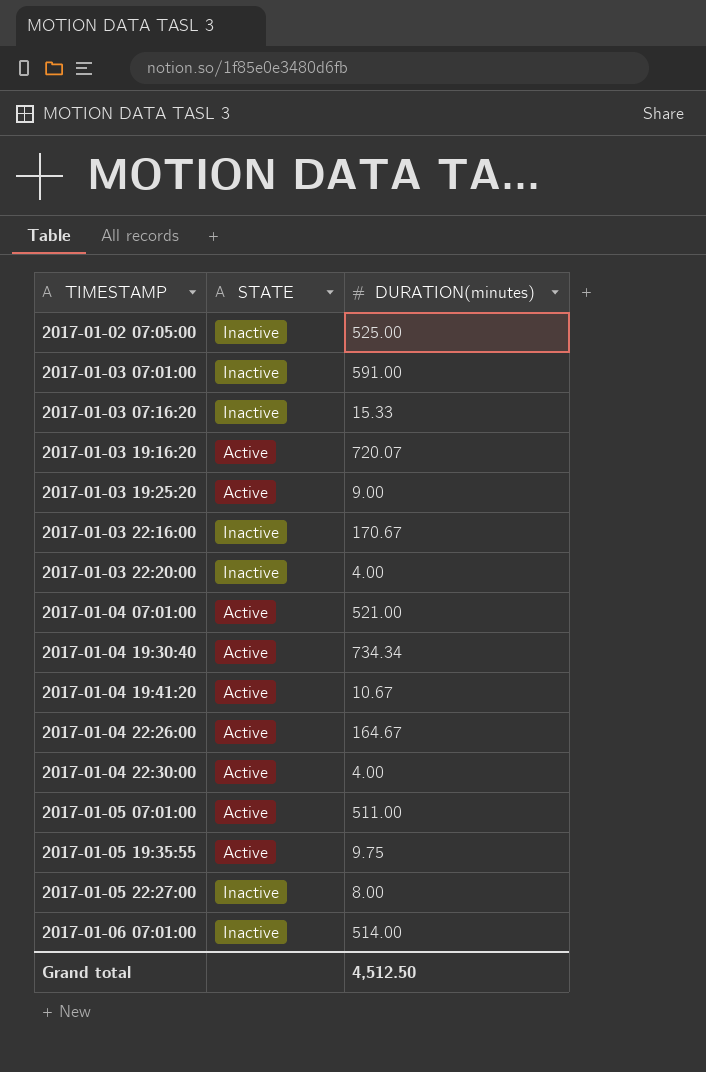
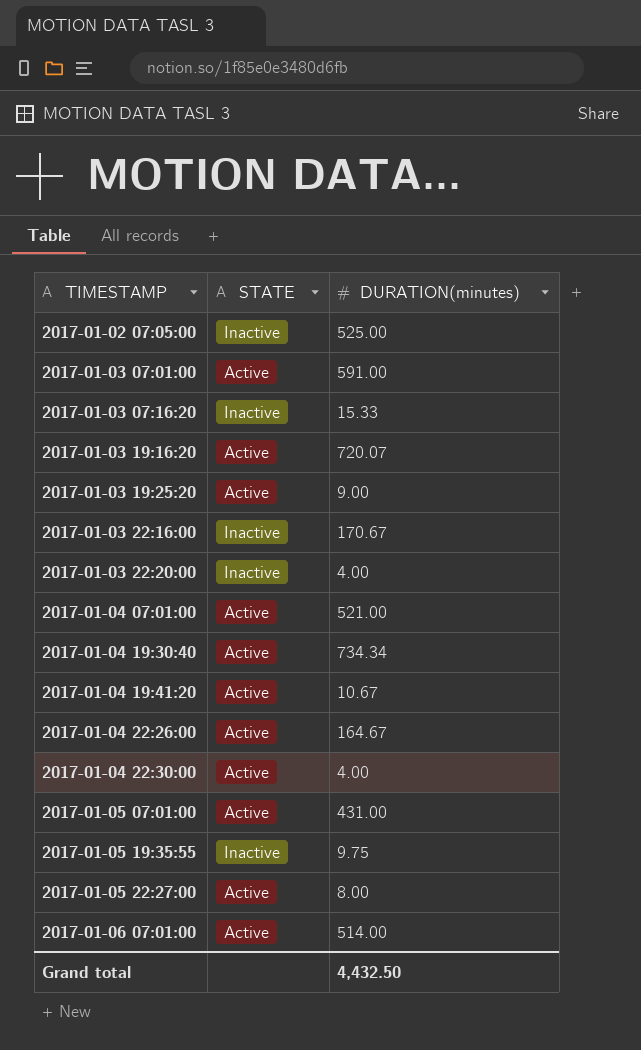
2017-01-03 07:01:00 | STATE: Inactive -> Active
2017-01-05 07:01:00 | DURATION(minutes): 511.00 -> 431.00
2017-01-05 19:35:55 | STATE: Active -> Inactive
2017-01-05 22:27:00 | STATE: Inactive -> Active
2017-01-06 07:01:00 | STATE: Inactive -> Active
Grand total | DURATION(minutes): 4,512.50 -> 4,432.50

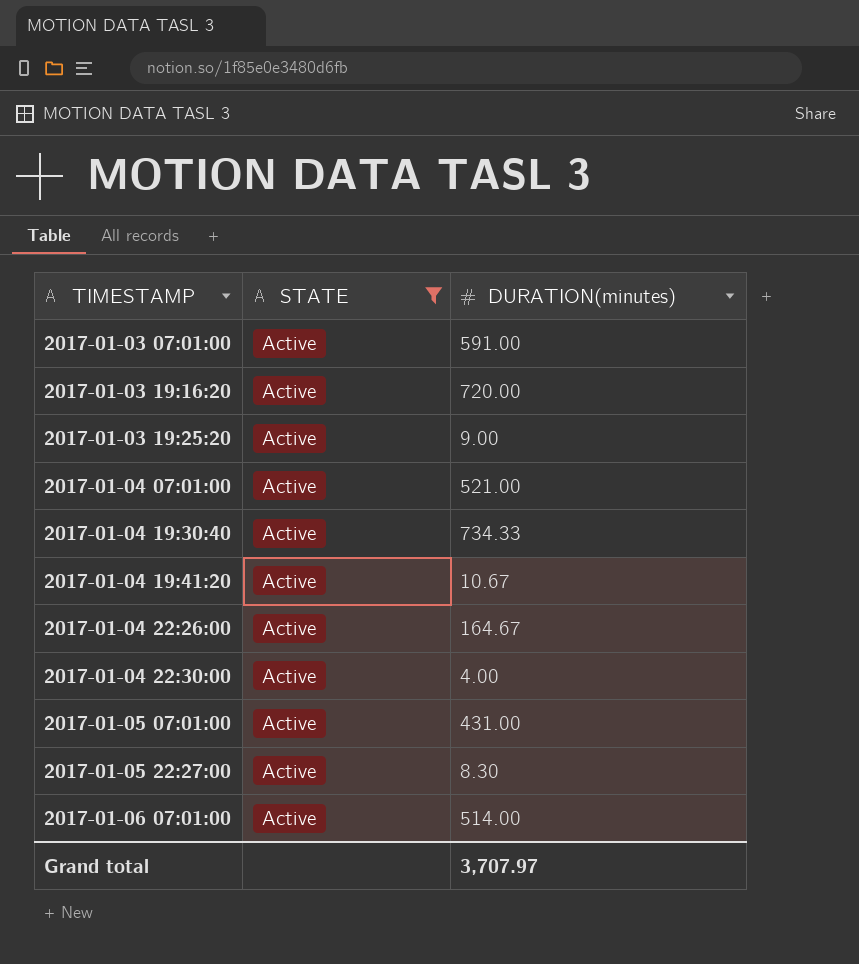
filter: none -> STATE = Active
2017-01-03 19:16:20 | DURATION(minutes): 720.07 -> 720.00
2017-01-04 19:30:40 | DURATION(minutes): 734.34 -> 734.33
2017-01-05 22:27:00 | DURATION(minutes): 8.00 -> 8.30
Grand total | DURATION(minutes): 4,432.50 -> 3,707.97

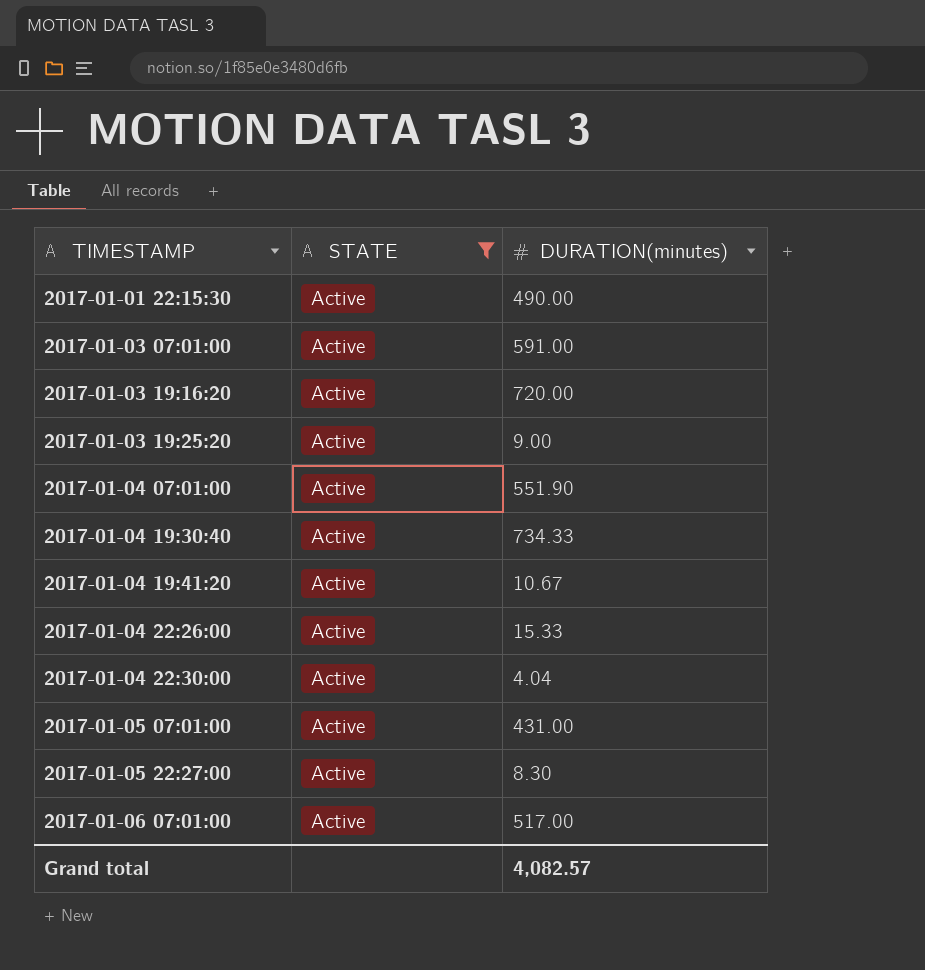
row 2017-01-01 22:15:30: none -> Active | 490.00
2017-01-04 07:01:00 | DURATION(minutes): 521.00 -> 551.90
2017-01-04 22:26:00 | DURATION(minutes): 164.67 -> 15.33
2017-01-04 22:30:00 | DURATION(minutes): 4.00 -> 4.04
2017-01-06 07:01:00 | DURATION(minutes): 514.00 -> 517.00
Grand total | DURATION(minutes): 3,707.97 -> 4,082.57

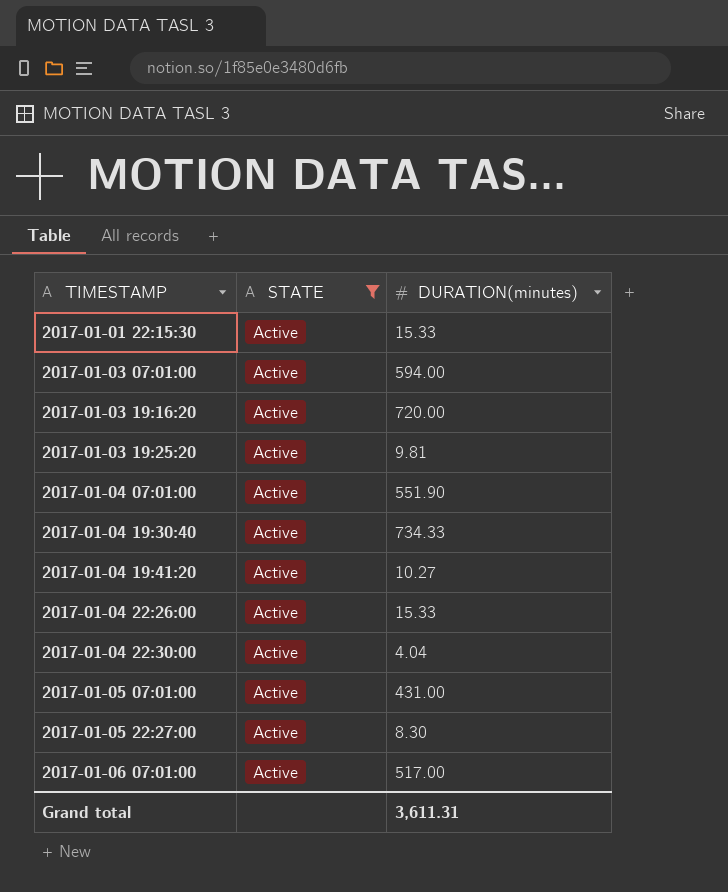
2017-01-01 22:15:30 | DURATION(minutes): 490.00 -> 15.33
2017-01-03 07:01:00 | DURATION(minutes): 591.00 -> 594.00
2017-01-03 19:25:20 | DURATION(minutes): 9.00 -> 9.81
2017-01-04 19:41:20 | DURATION(minutes): 10.67 -> 10.27
Grand total | DURATION(minutes): 4,082.57 -> 3,611.31

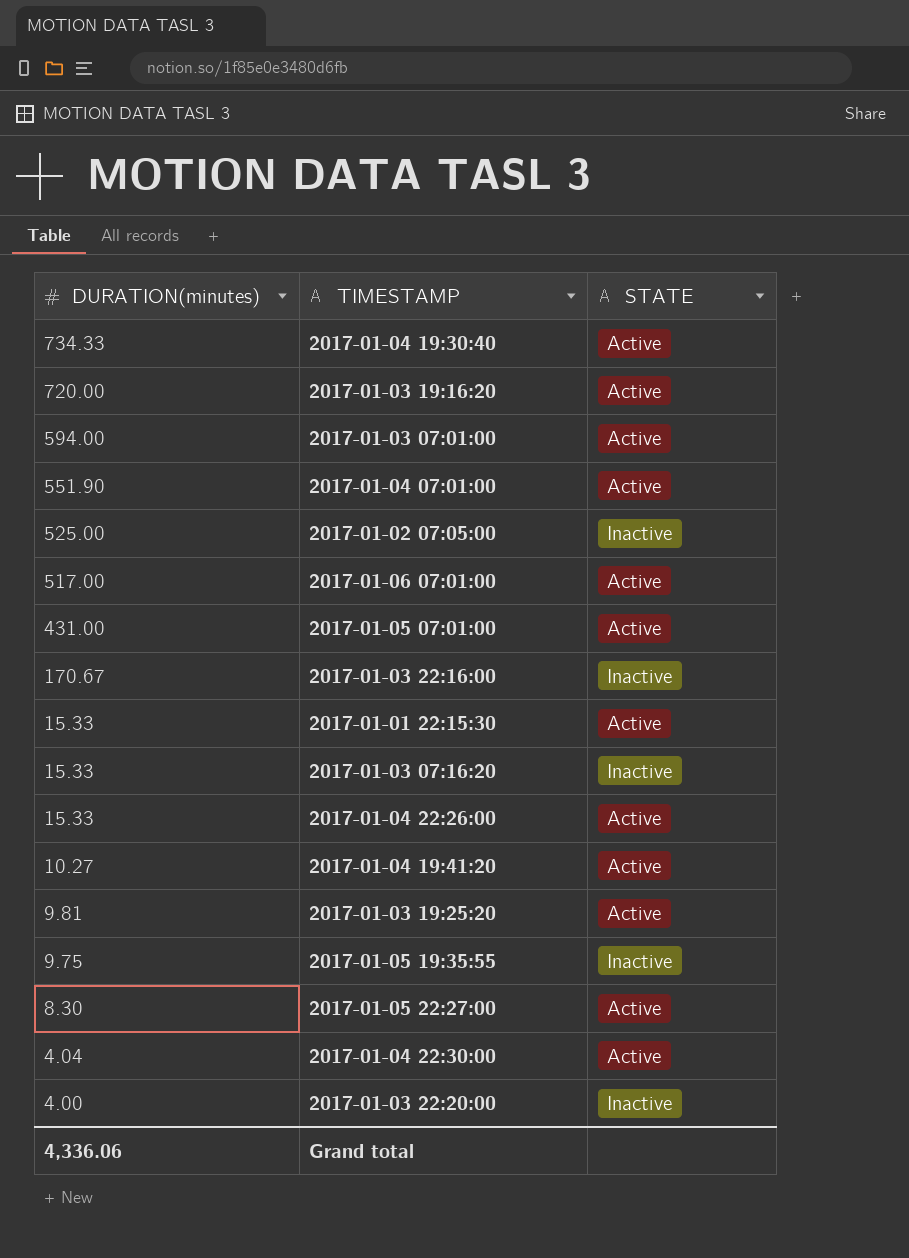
filter: STATE = Active -> none
row order: TIMESTAMP ascending -> DURATION(minutes) descending
column DURATION(minutes) | position: 3 -> 1
Grand total | DURATION(minutes): 3,611.31 -> 4,336.06

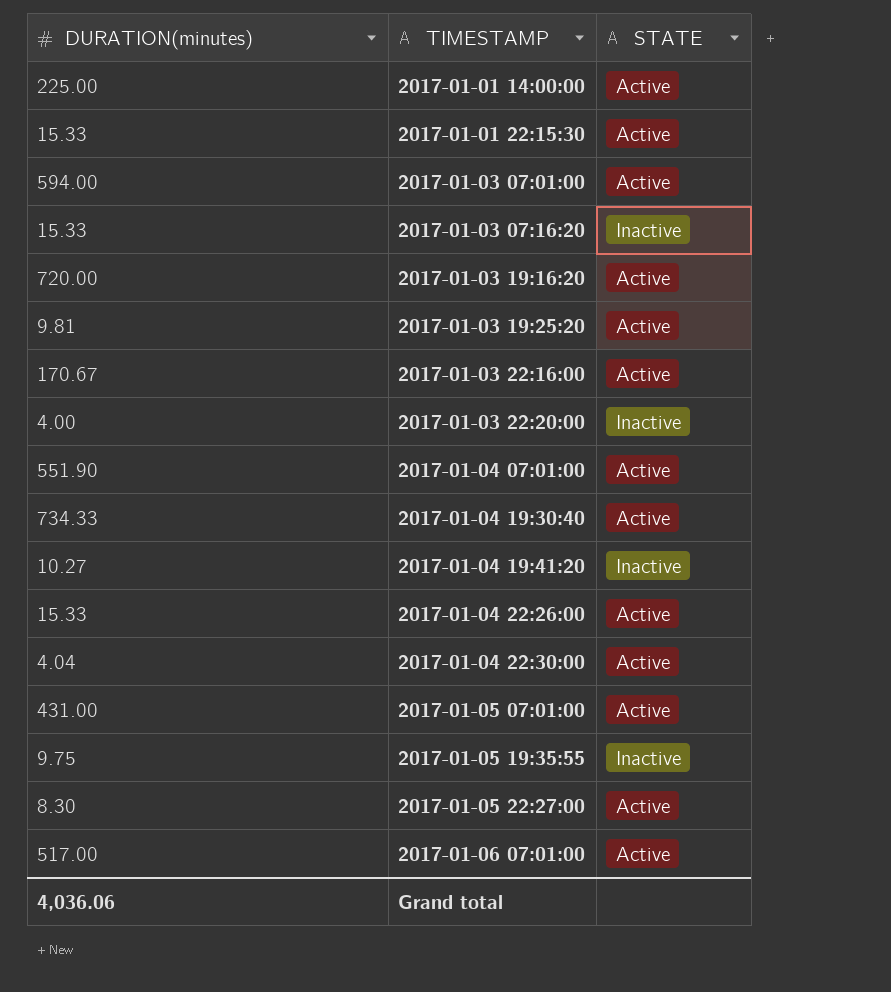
row order: DURATION(minutes) descending -> TIMESTAMP ascending
row 2017-01-02 07:05:00: 525.00 | Inactive -> none
row 2017-01-01 14:00:00: none -> 225.00 | Active
2017-01-03 22:16:00 | STATE: Inactive -> Active
2017-01-04 19:41:20 | STATE: Active -> Inactive
Grand total | DURATION(minutes): 4,336.06 -> 4,036.06

